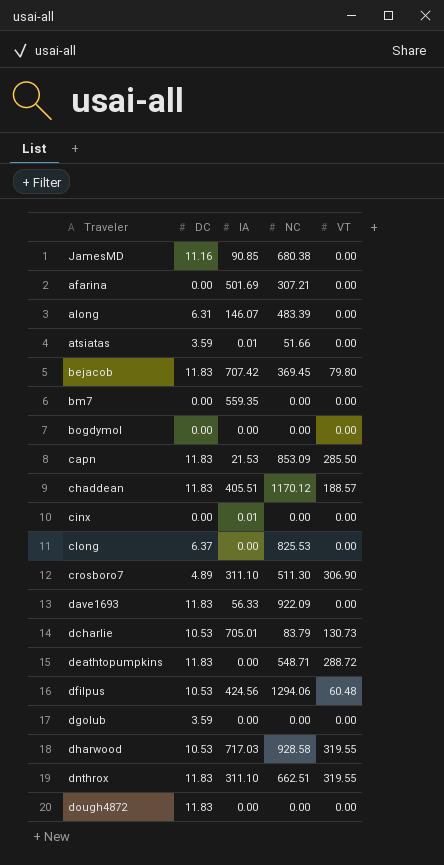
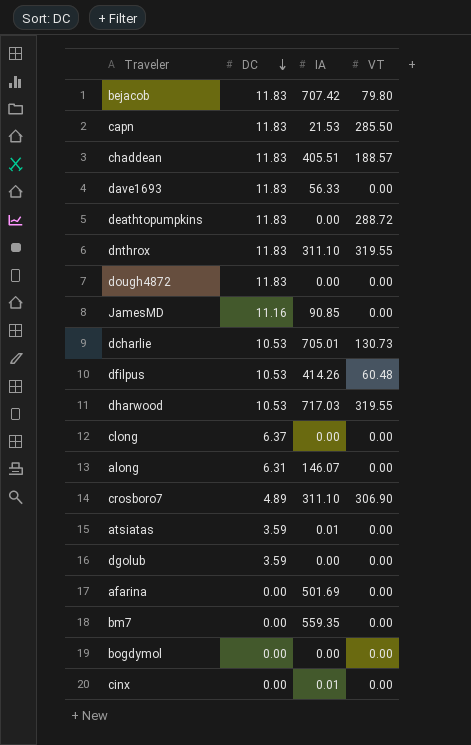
row order: none -> DC descending
column NC | position: 4 -> none
dfilpus | IA: 424.56 -> 414.26

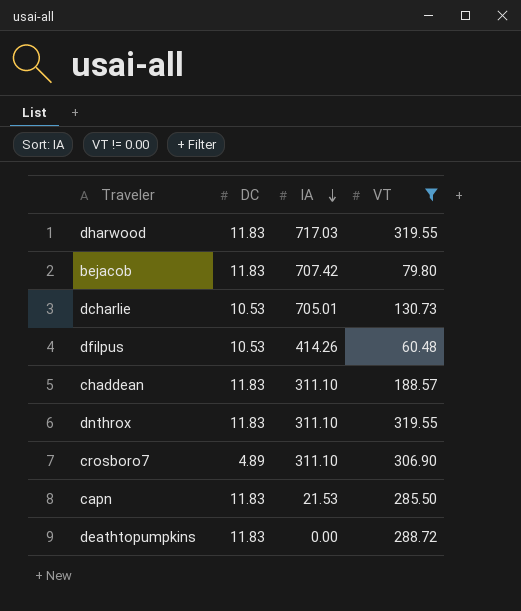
filter: none -> VT != 0.00
row order: DC descending -> IA descending
dharwood | DC: 10.53 -> 11.83
chaddean | IA: 405.51 -> 311.10

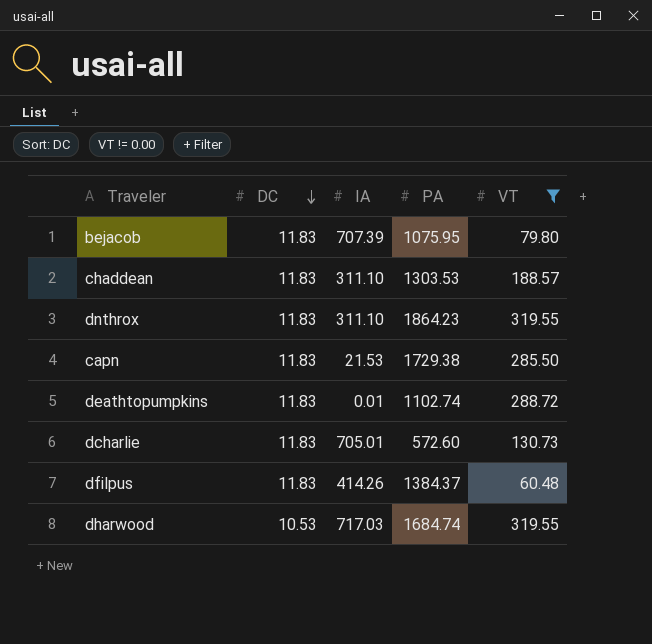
row order: IA descending -> DC descending
column PA | position: none -> 4
row crosboro7: 4.89 | 311.10 | 306.90 -> none
bejacob | IA: 707.42 -> 707.39
deathtopumpkins | IA: 0.00 -> 0.01
dcharlie | DC: 10.53 -> 11.83
dfilpus | DC: 10.53 -> 11.83
dharwood | DC: 11.83 -> 10.53

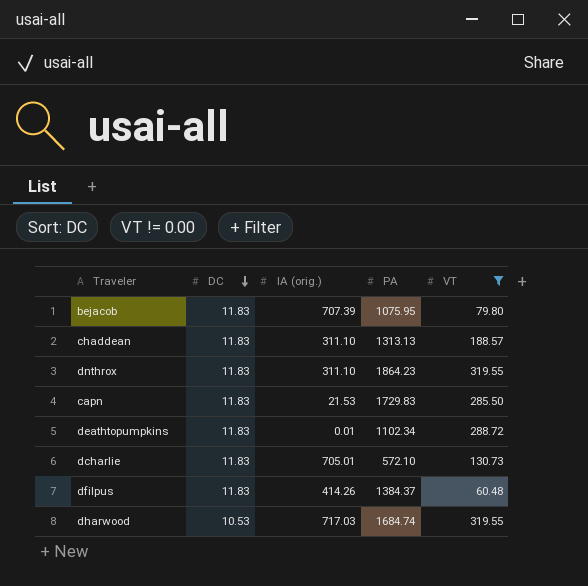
column name: IA -> IA (orig.)
chaddean | PA: 1303.53 -> 1313.13
capn | PA: 1729.38 -> 1729.83
deathtopumpkins | PA: 1102.74 -> 1102.34
dcharlie | PA: 572.60 -> 572.10

